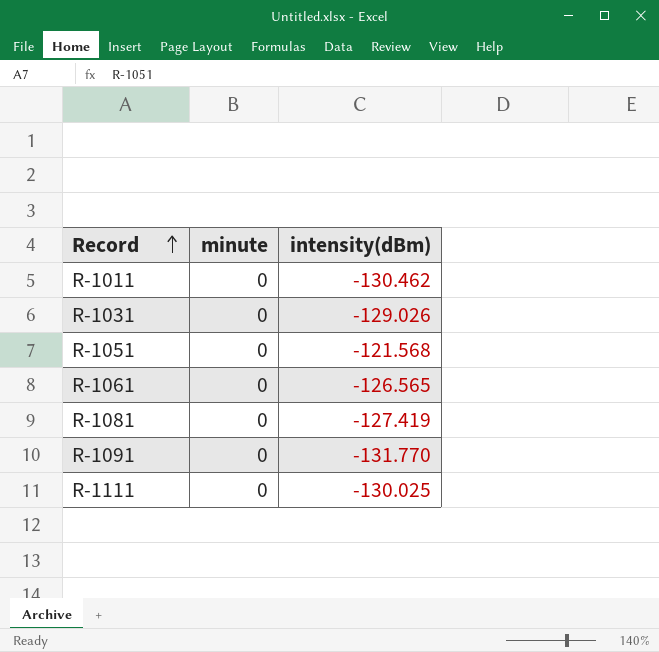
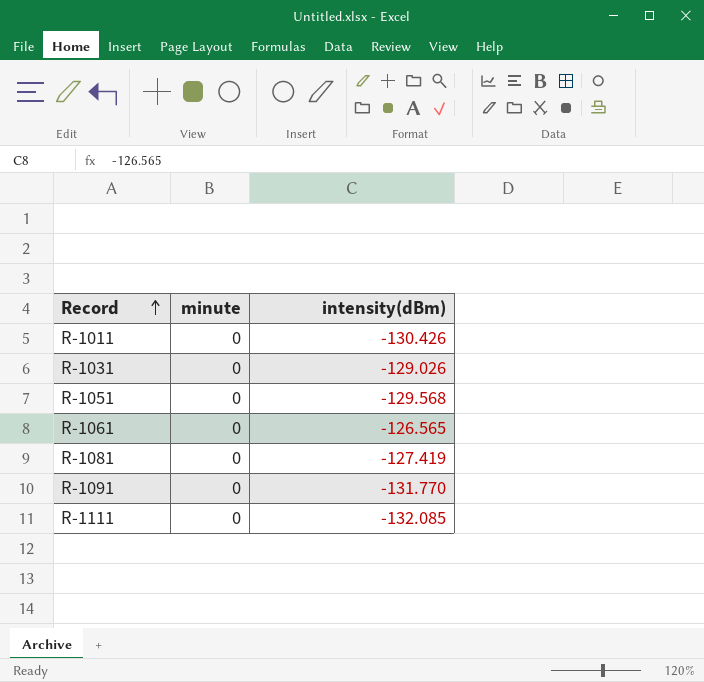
R-1011 | intensity(dBm): -130.462 -> -130.426
R-1051 | intensity(dBm): -121.568 -> -129.568
R-1111 | intensity(dBm): -130.025 -> -132.085

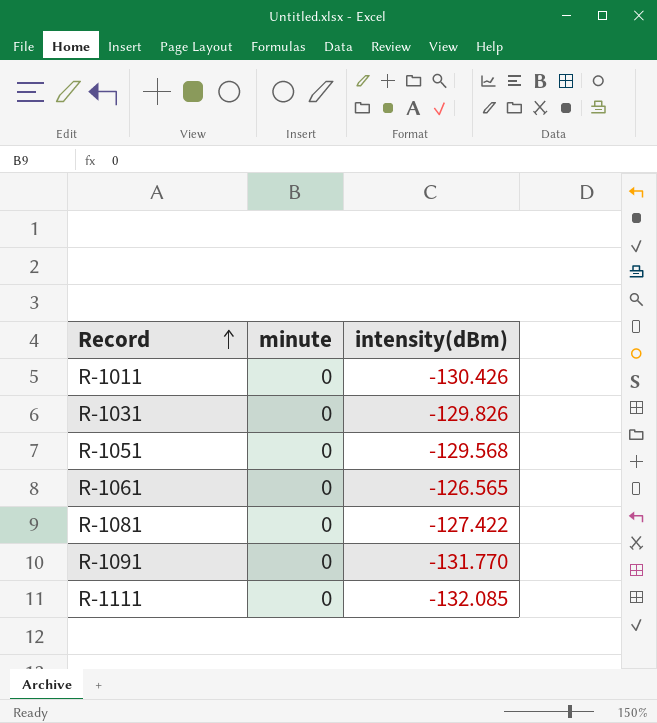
R-1031 | intensity(dBm): -129.026 -> -129.826
R-1081 | intensity(dBm): -127.419 -> -127.422

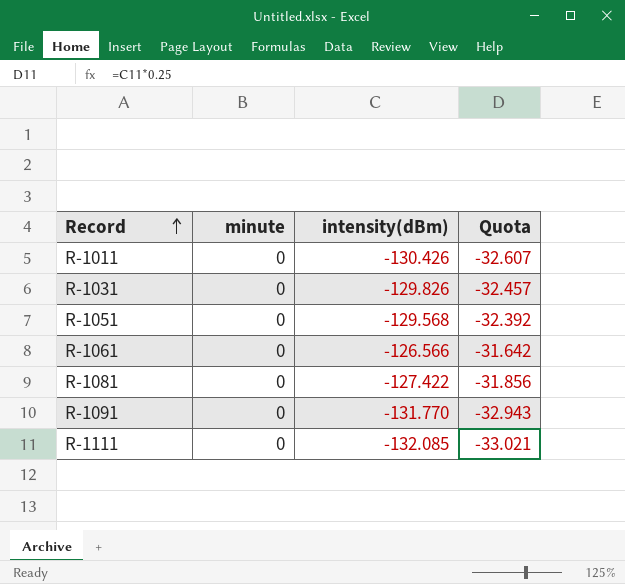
column Quota | formula: none -> [intensity(dBm)] * 0.25
R-1061 | intensity(dBm): -126.565 -> -126.566

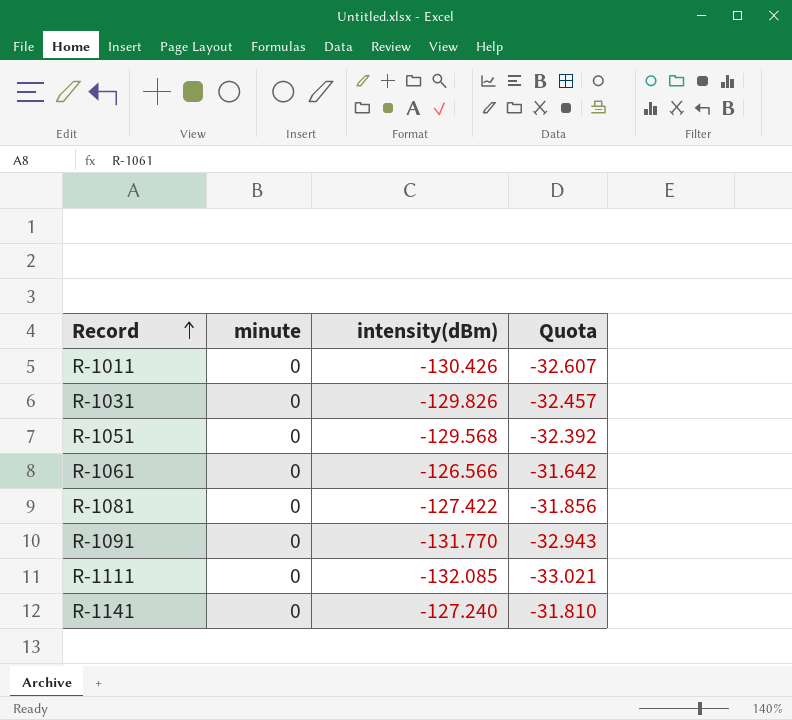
row R-1141: none -> 0 | -127.240 | -31.810

